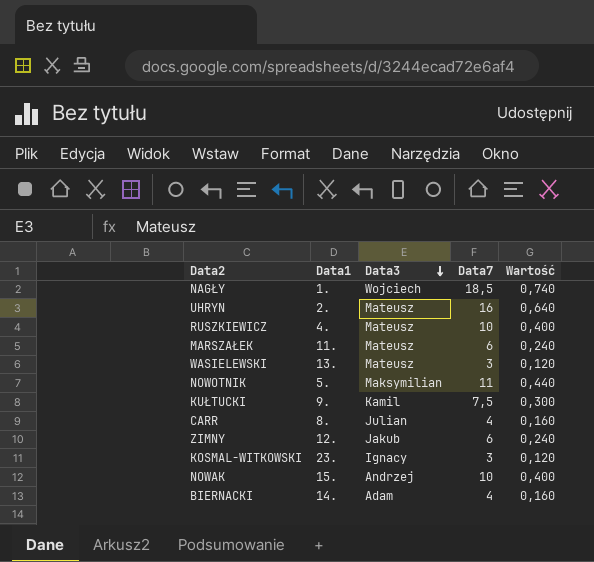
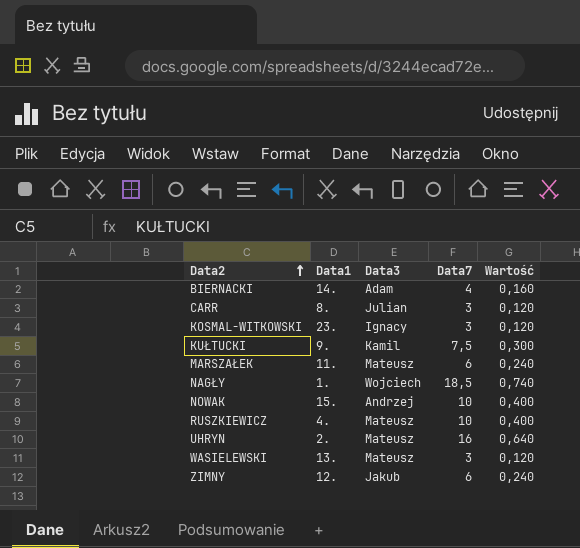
row order: Data3 descending -> Data2 ascending
row NOWOTNIK: 5. | Maksymilian | 11 | 0,440 -> none
CARR | Data7: 4 -> 3
CARR | Wartość: 0,160 -> 0,120

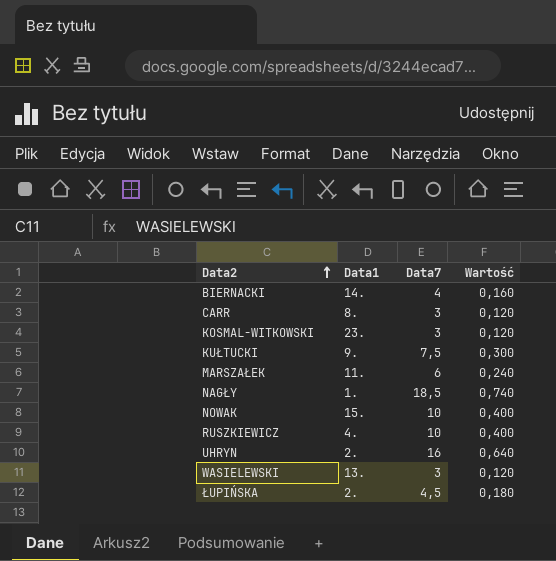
column Data3 | position: 3 -> none
row ZIMNY: 12. | Jakub | 6 | 0,240 -> none
row ŁUPIŃSKA: none -> 2. | 4,5 | 0,180

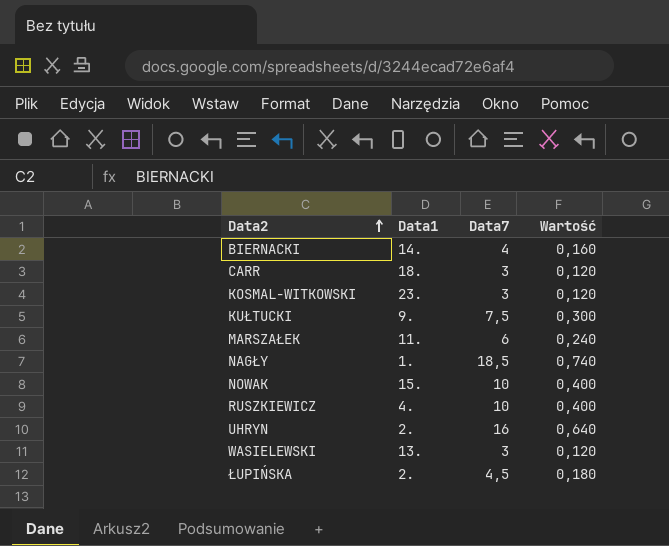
CARR | Data1: 8. -> 18.

